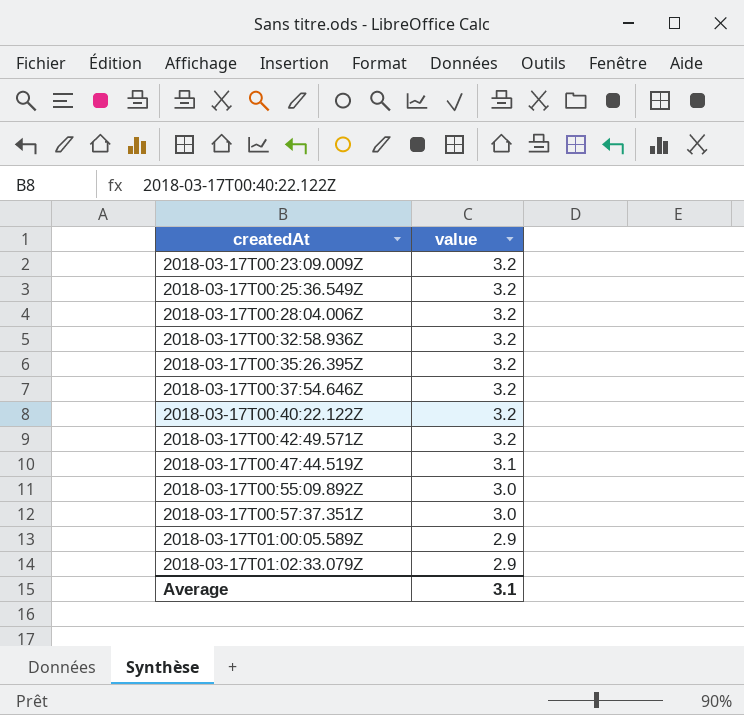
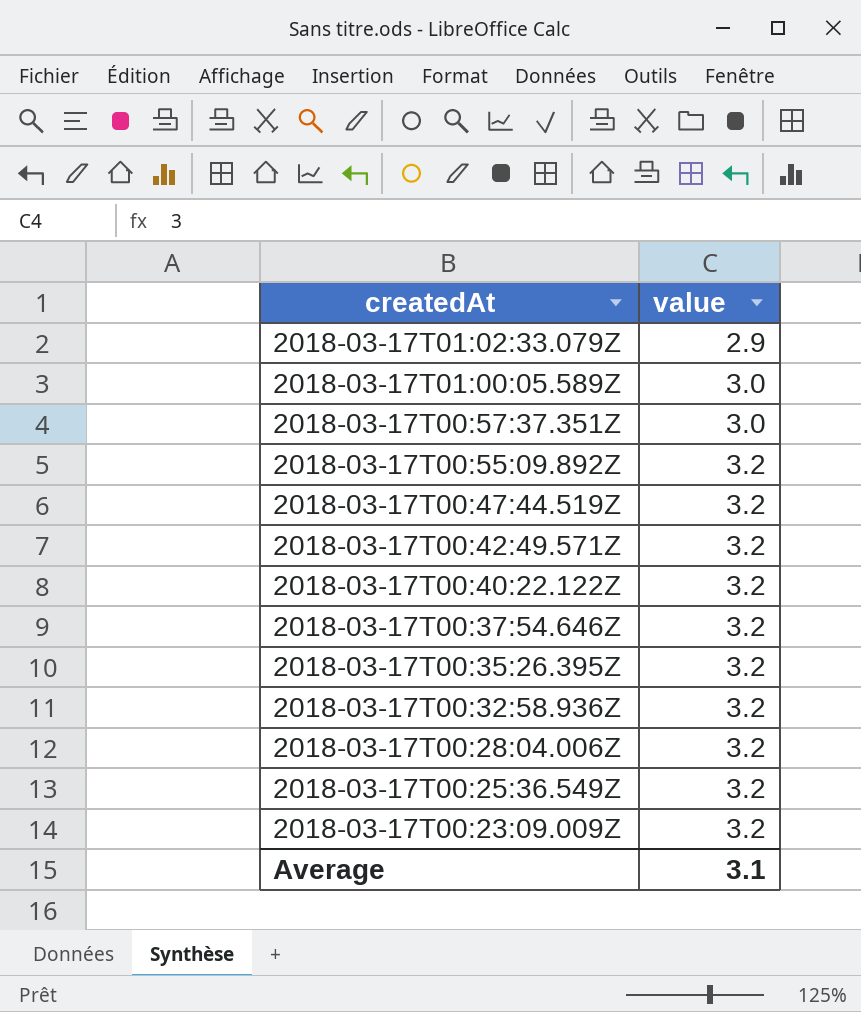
row order: createdAt ascending -> createdAt descending
2018-03-17T01:00:05.589Z | value: 2.9 -> 3.0
2018-03-17T00:55:09.892Z | value: 3.0 -> 3.2
2018-03-17T00:47:44.519Z | value: 3.1 -> 3.2

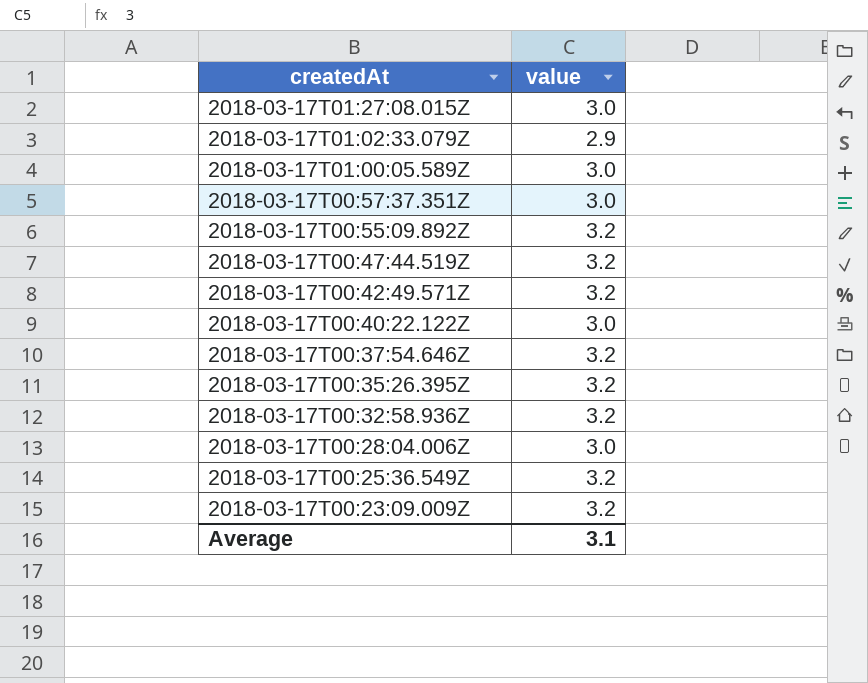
row 2018-03-17T01:27:08.015Z: none -> 3.0
2018-03-17T00:40:22.122Z | value: 3.2 -> 3.0
2018-03-17T00:28:04.006Z | value: 3.2 -> 3.0

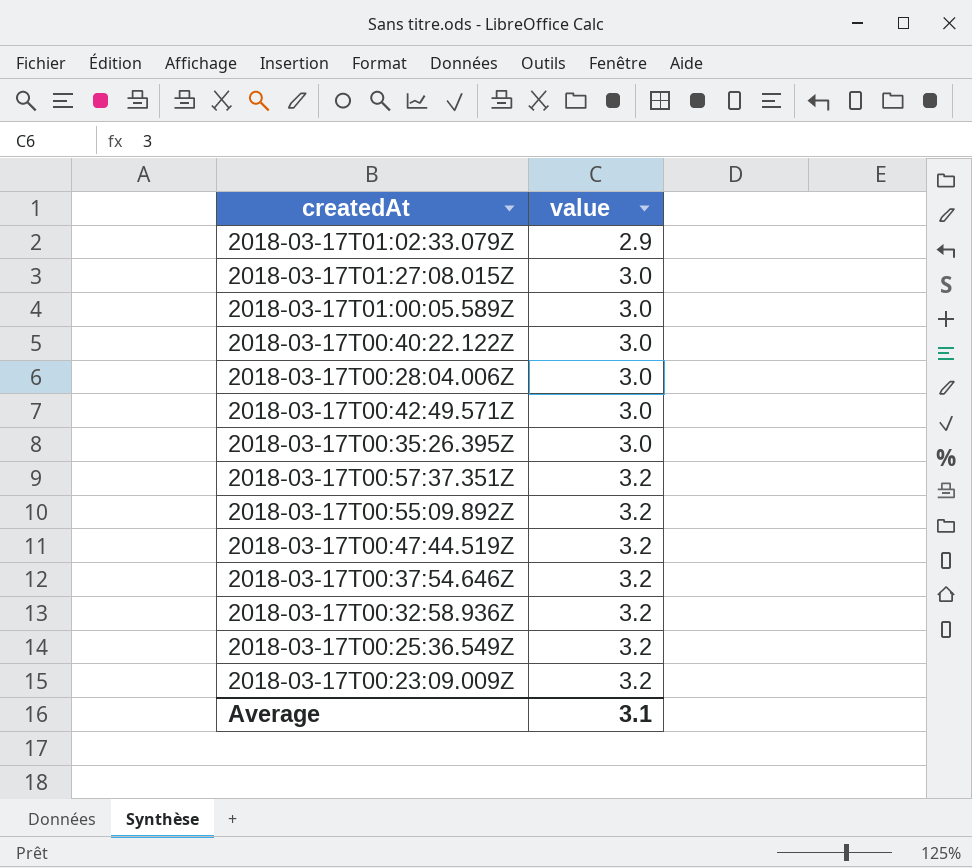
row order: createdAt descending -> value ascending
2018-03-17T00:42:49.571Z | value: 3.2 -> 3.0
2018-03-17T00:35:26.395Z | value: 3.2 -> 3.0
2018-03-17T00:57:37.351Z | value: 3.0 -> 3.2

